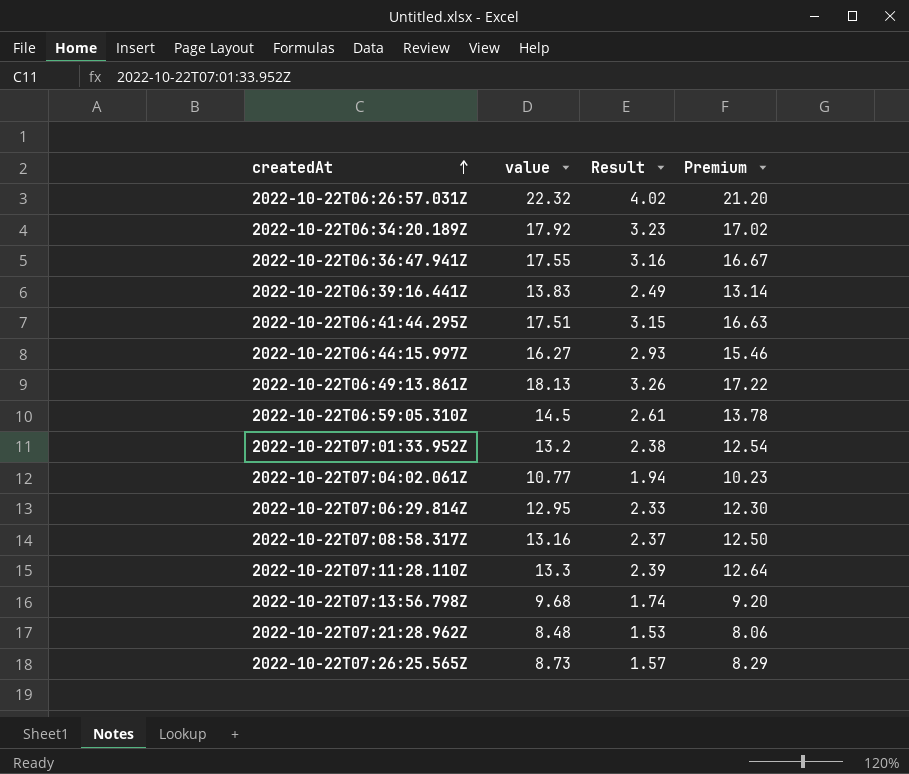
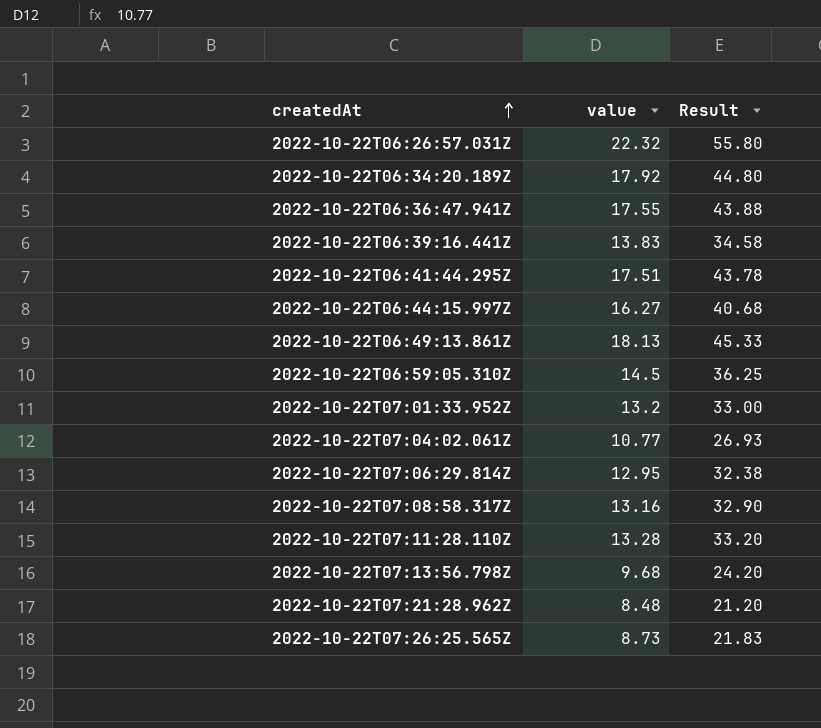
column Premium | formula: [value] * 0.95 -> none
column Result | formula: [value] * 0.18 -> [value] * 2.5
2022-10-22T07:11:28.110Z | value: 13.3 -> 13.28

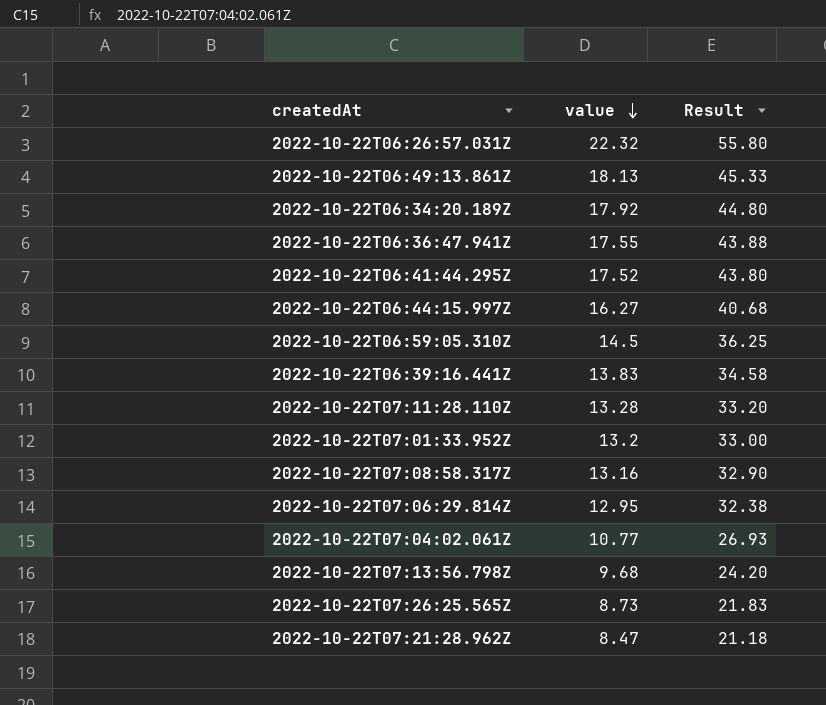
row order: createdAt ascending -> value descending
2022-10-22T06:41:44.295Z | value: 17.51 -> 17.52
2022-10-22T06:41:44.295Z | Result: 43.78 -> 43.80
2022-10-22T07:21:28.962Z | value: 8.48 -> 8.47
2022-10-22T07:21:28.962Z | Result: 21.20 -> 21.18

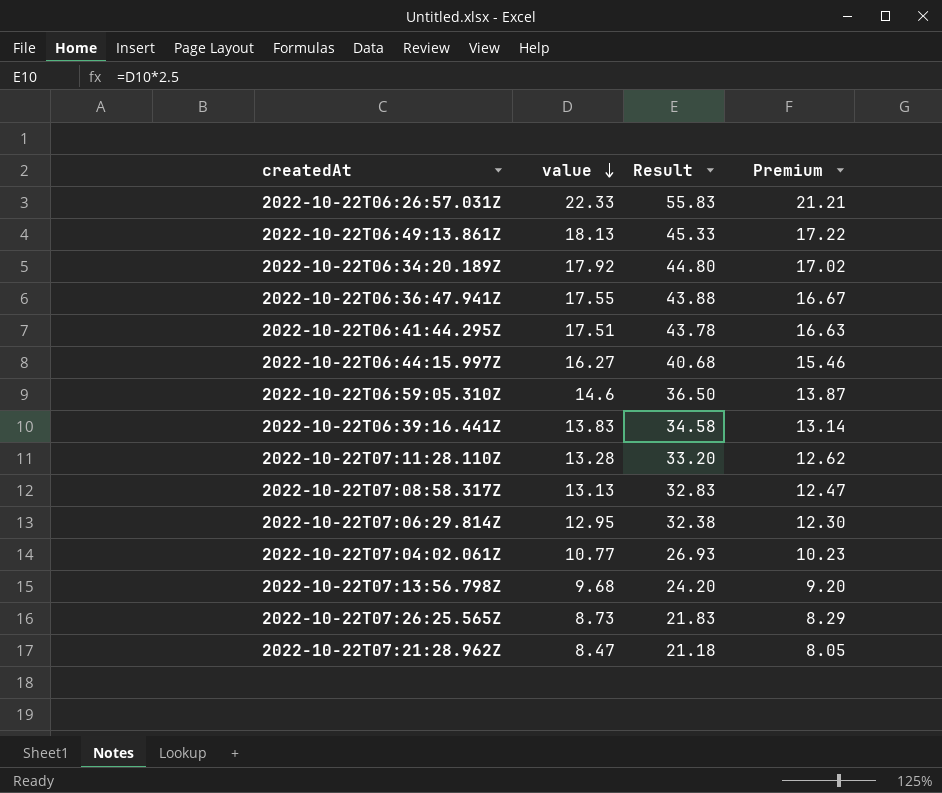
column Premium | formula: none -> [value] * 0.95
row 2022-10-22T07:01:33.952Z: 13.2 | 33.00 -> none
2022-10-22T06:26:57.031Z | value: 22.32 -> 22.33
2022-10-22T06:26:57.031Z | Result: 55.80 -> 55.83
2022-10-22T06:41:44.295Z | value: 17.52 -> 17.51
2022-10-22T06:41:44.295Z | Result: 43.80 -> 43.78
2022-10-22T06:59:05.310Z | value: 14.5 -> 14.6
2022-10-22T06:59:05.310Z | Result: 36.25 -> 36.50
2022-10-22T07:08:58.317Z | value: 13.16 -> 13.13
2022-10-22T07:08:58.317Z | Result: 32.90 -> 32.83

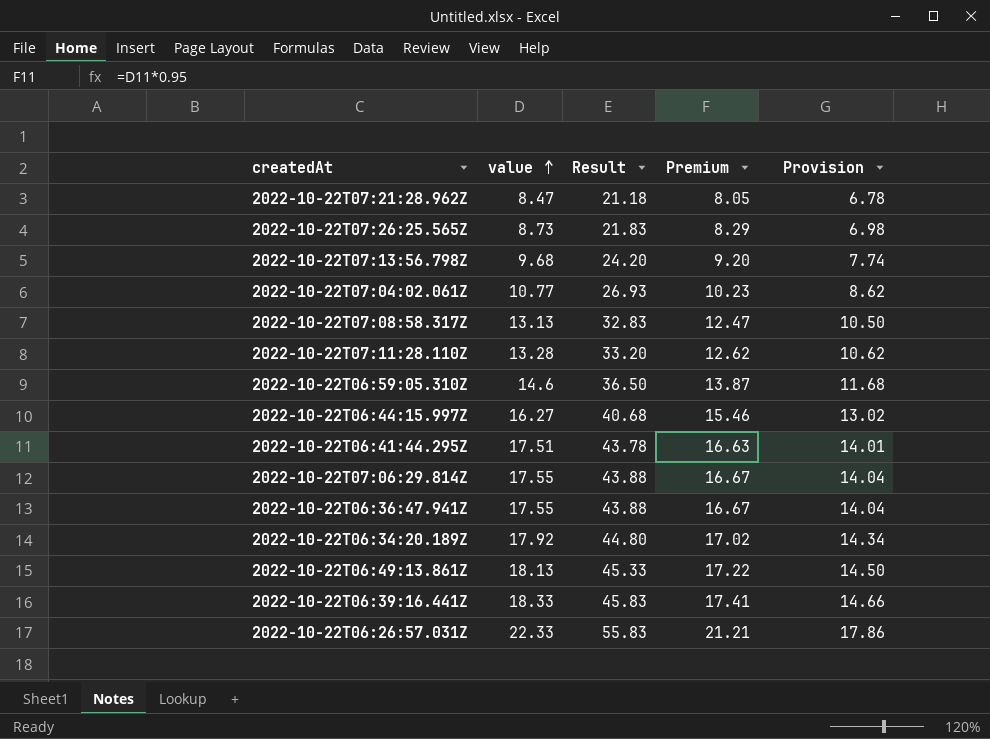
row order: value descending -> value ascending
column Provision | formula: none -> [value] * 0.8
2022-10-22T07:06:29.814Z | value: 12.95 -> 17.55
2022-10-22T07:06:29.814Z | Result: 32.38 -> 43.88
2022-10-22T07:06:29.814Z | Premium: 12.30 -> 16.67
2022-10-22T06:39:16.441Z | value: 13.83 -> 18.33
2022-10-22T06:39:16.441Z | Result: 34.58 -> 45.83
2022-10-22T06:39:16.441Z | Premium: 13.14 -> 17.41

